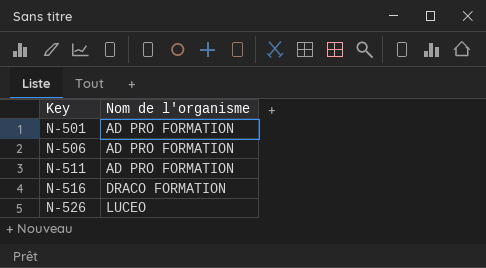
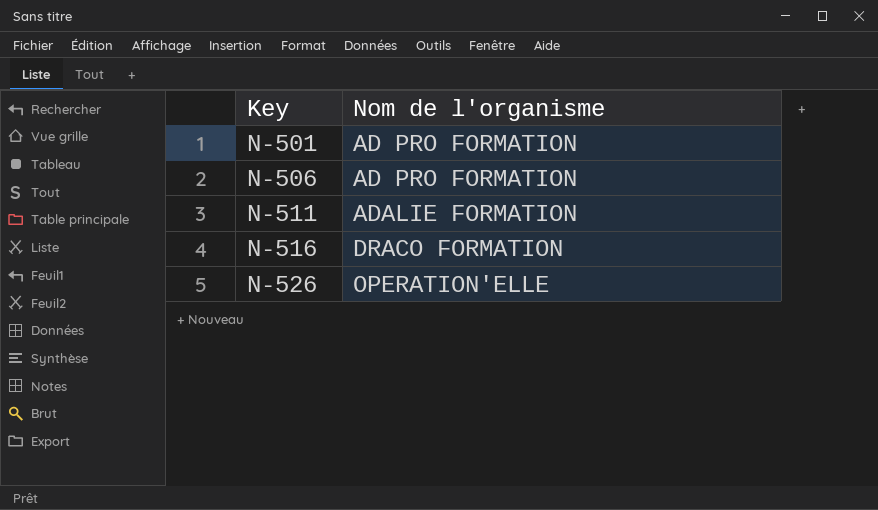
N-511 | Nom de l'organisme: AD PRO FORMATION -> ADALIE FORMATION
N-526 | Nom de l'organisme: LUCEO -> OPERATION'ELLE

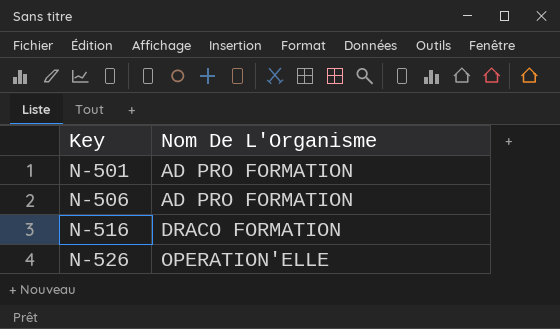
column name: Nom de l'organisme -> Nom De L'Organisme
row N-511: ADALIE FORMATION -> none

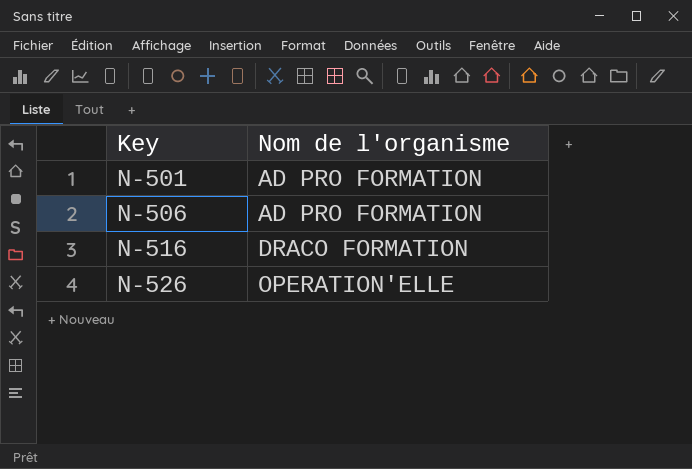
column name: Nom De L'Organisme -> Nom de l'organisme

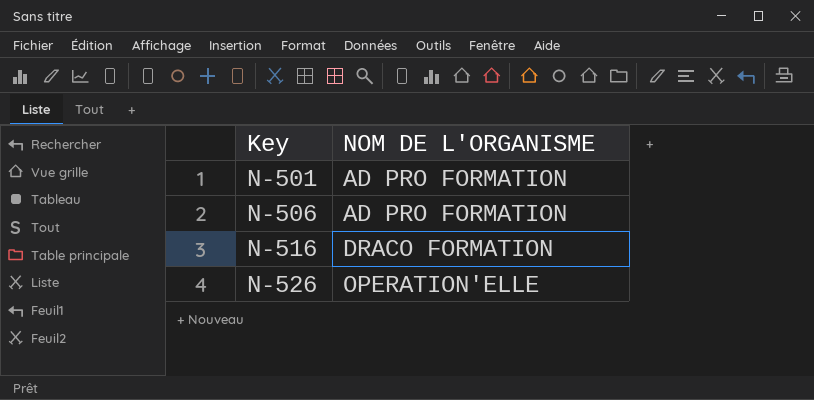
column name: Nom de l'organisme -> NOM DE L'ORGANISME

